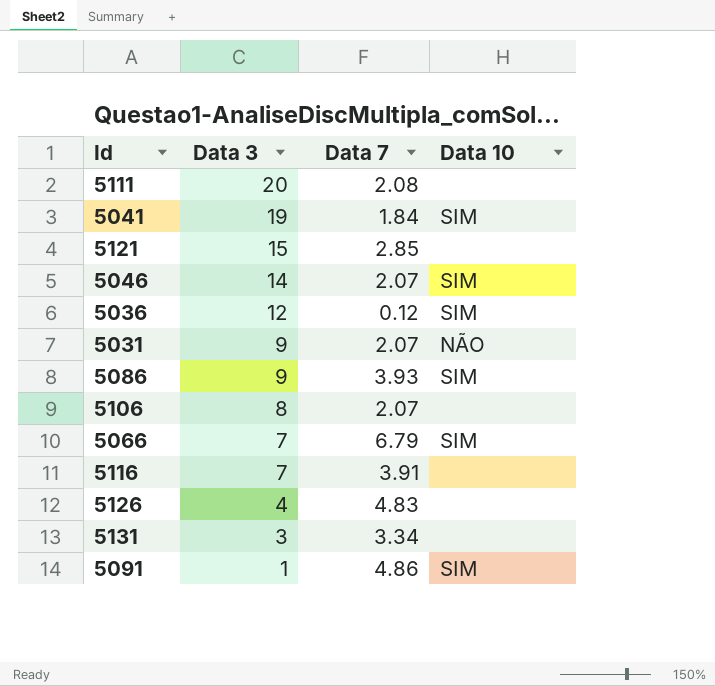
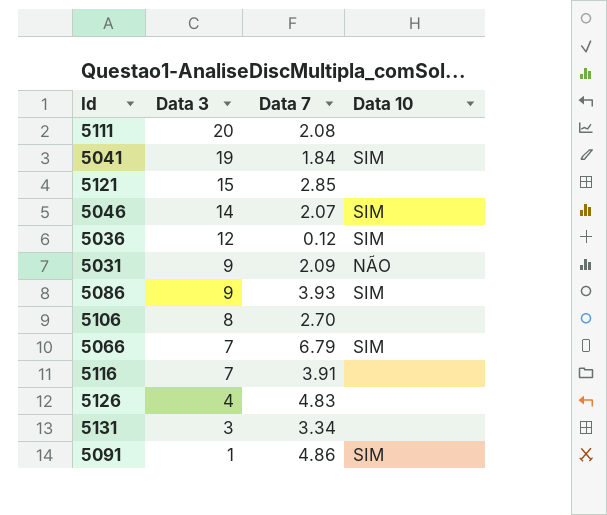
5031 | Data 7: 2.07 -> 2.09
5106 | Data 7: 2.07 -> 2.70

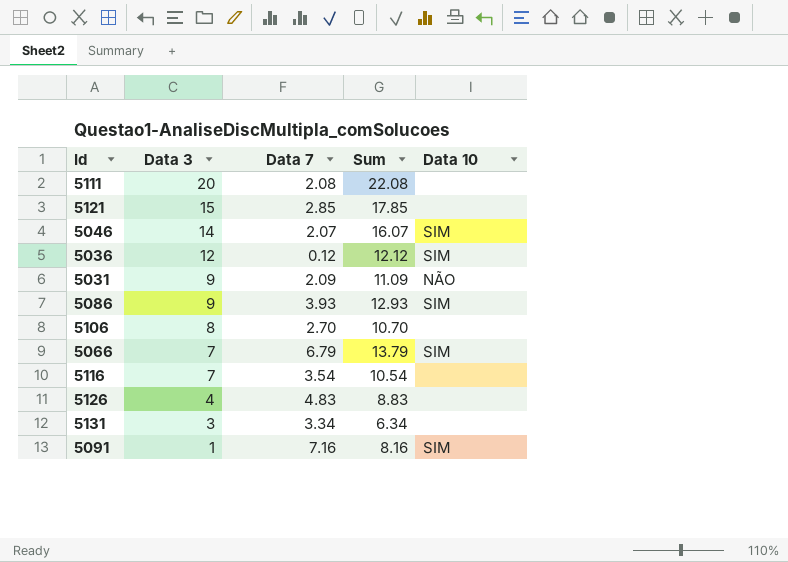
column Sum | formula: none -> [Data 3] + [Data 7]
row 5041: 19 | 1.84 | SIM -> none
5116 | Data 7: 3.91 -> 3.54
5091 | Data 7: 4.86 -> 7.16

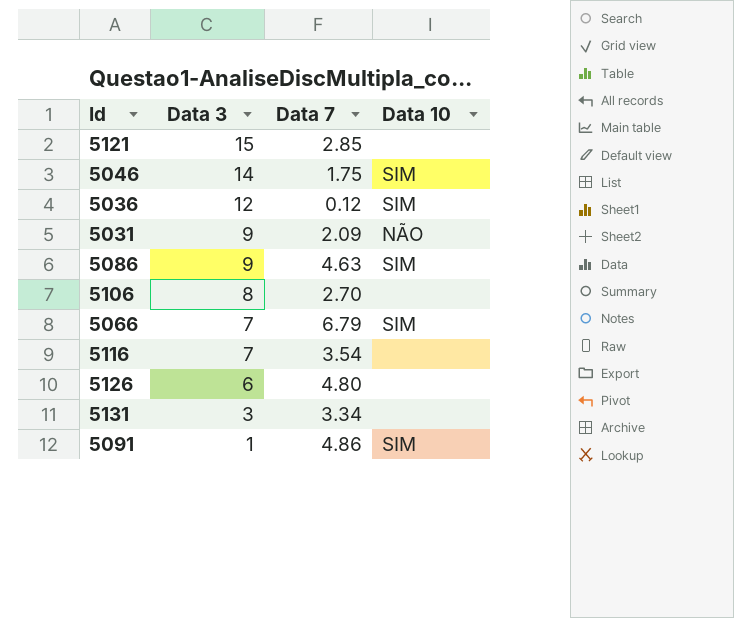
column Sum | formula: [Data 3] + [Data 7] -> none
row 5111: 20 | 2.08 | 22.08 | none -> none
5046 | Data 7: 2.07 -> 1.75
5086 | Data 7: 3.93 -> 4.63
5126 | Data 3: 4 -> 6
5126 | Data 7: 4.83 -> 4.80
5091 | Data 7: 7.16 -> 4.86

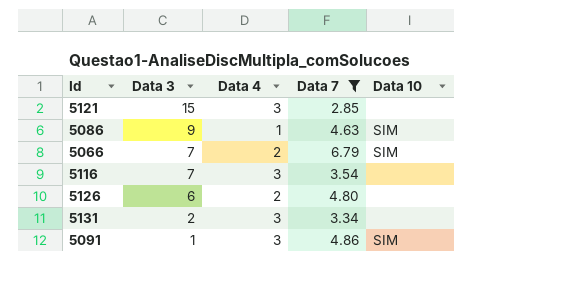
filter: none -> Data 7 >= 2.85
column Data 4 | position: none -> 3
5131 | Data 3: 3 -> 2

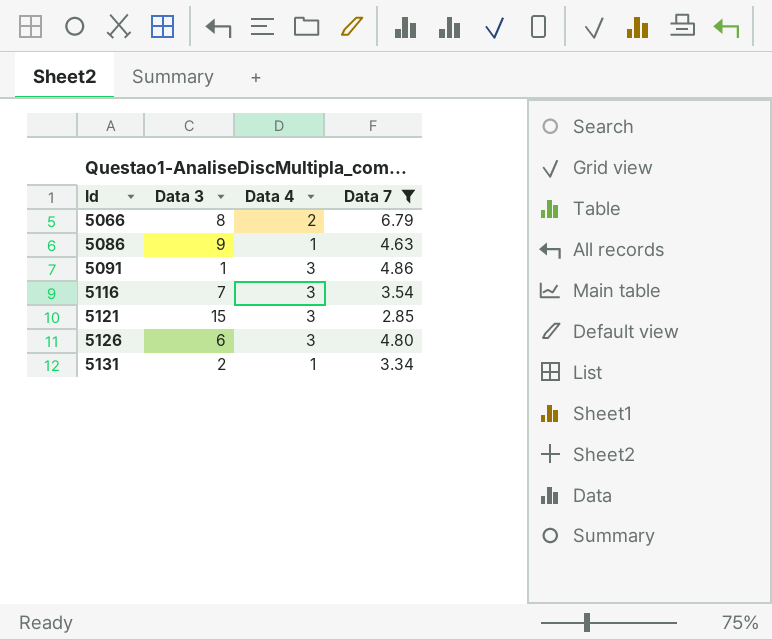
row order: Data 3 descending -> Id ascending
column Data 10 | position: 5 -> none
5066 | Data 3: 7 -> 8
5126 | Data 4: 2 -> 3
5131 | Data 4: 3 -> 1

